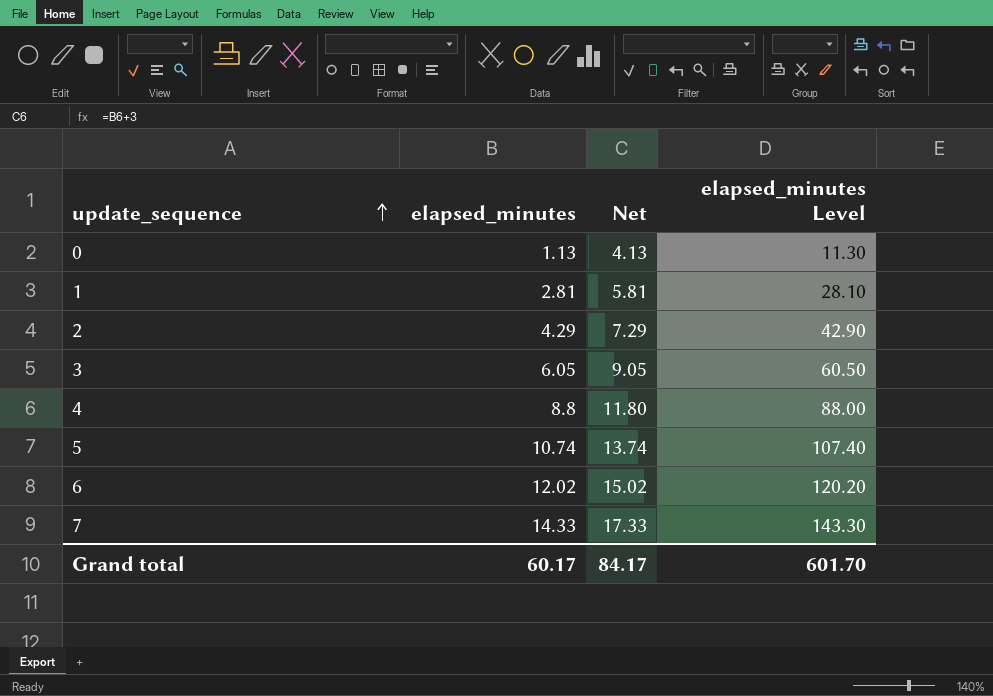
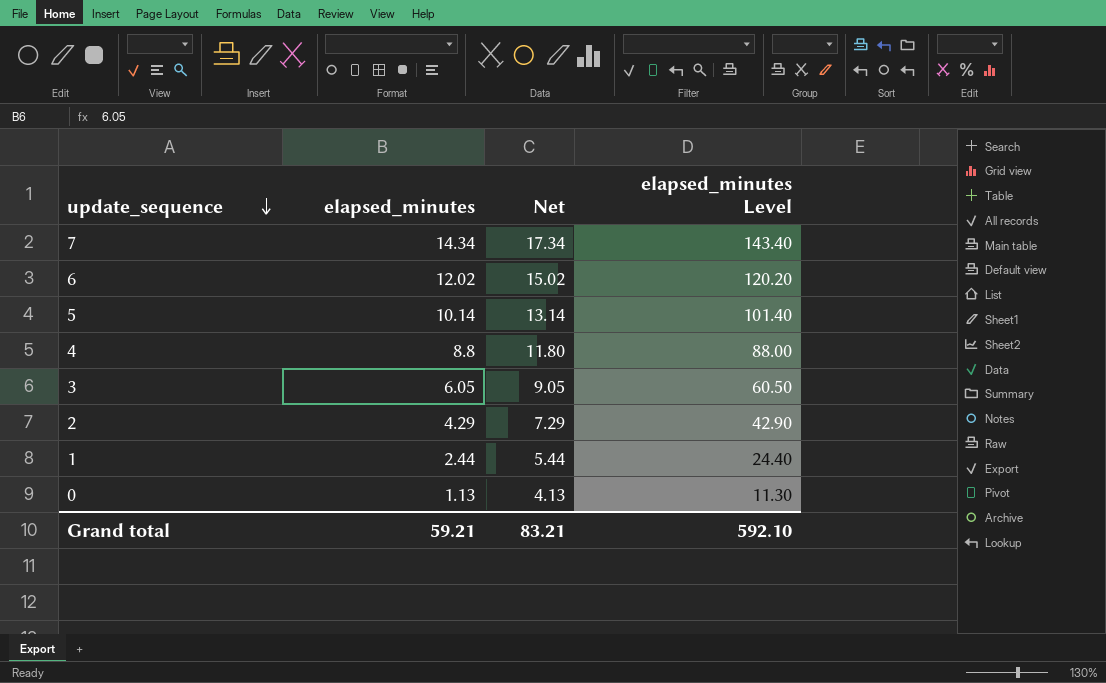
row order: update_sequence ascending -> update_sequence descending
7 | elapsed_minutes: 14.33 -> 14.34
7 | Net: 17.33 -> 17.34
7 | elapsed_minutes Level: 143.30 -> 143.40
5 | elapsed_minutes: 10.74 -> 10.14
5 | Net: 13.74 -> 13.14
5 | elapsed_minutes Level: 107.40 -> 101.40
1 | elapsed_minutes: 2.81 -> 2.44
1 | Net: 5.81 -> 5.44
1 | elapsed_minutes Level: 28.10 -> 24.40
Grand total | elapsed_minutes: 60.17 -> 59.21
Grand total | Net: 84.17 -> 83.21
Grand total | elapsed_minutes Level: 601.70 -> 592.10

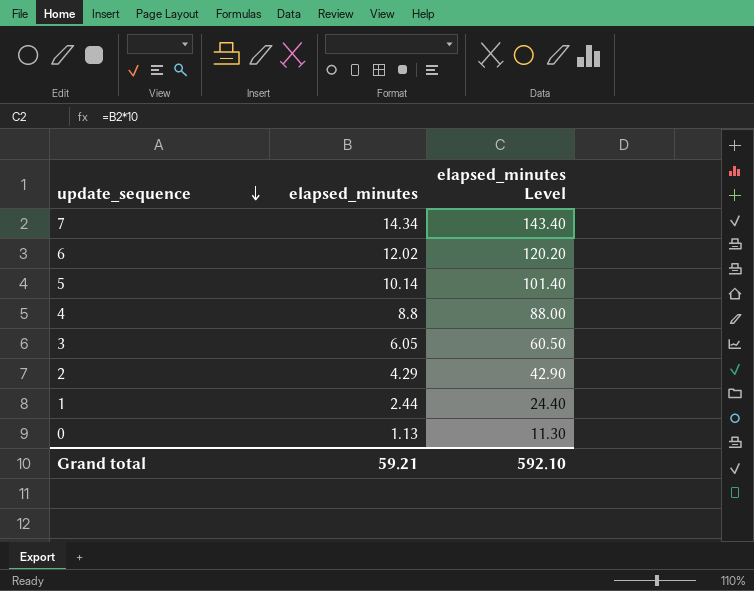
column Net | formula: [elapsed_minutes] + 3 -> none

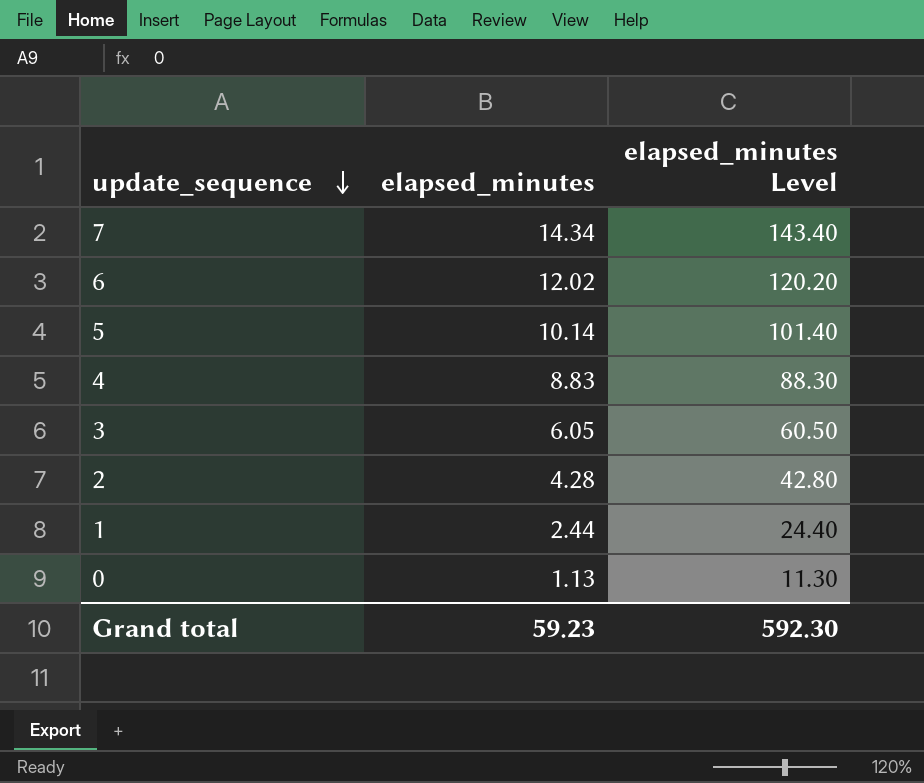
4 | elapsed_minutes: 8.8 -> 8.83
4 | elapsed_minutes Level: 88.00 -> 88.30
2 | elapsed_minutes: 4.29 -> 4.28
2 | elapsed_minutes Level: 42.90 -> 42.80
Grand total | elapsed_minutes: 59.21 -> 59.23
Grand total | elapsed_minutes Level: 592.10 -> 592.30

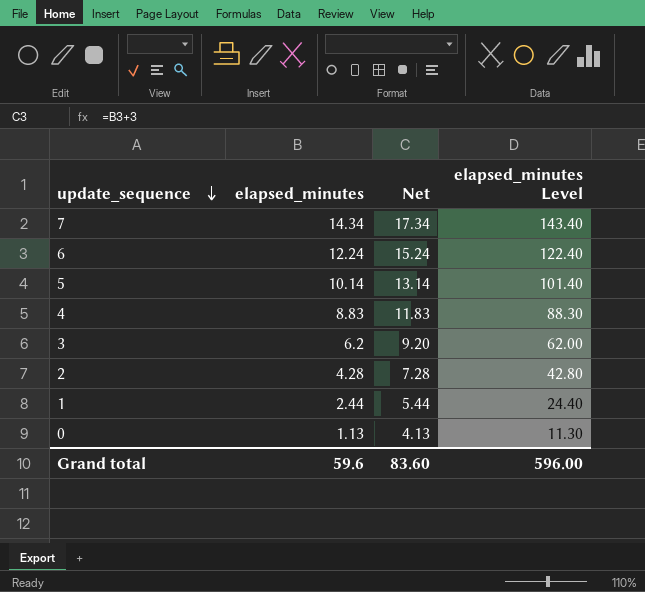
column Net | formula: none -> [elapsed_minutes] + 3
6 | elapsed_minutes: 12.02 -> 12.24
6 | elapsed_minutes Level: 120.20 -> 122.40
3 | elapsed_minutes: 6.05 -> 6.2
3 | elapsed_minutes Level: 60.50 -> 62.00
Grand total | elapsed_minutes: 59.23 -> 59.6
Grand total | elapsed_minutes Level: 592.30 -> 596.00

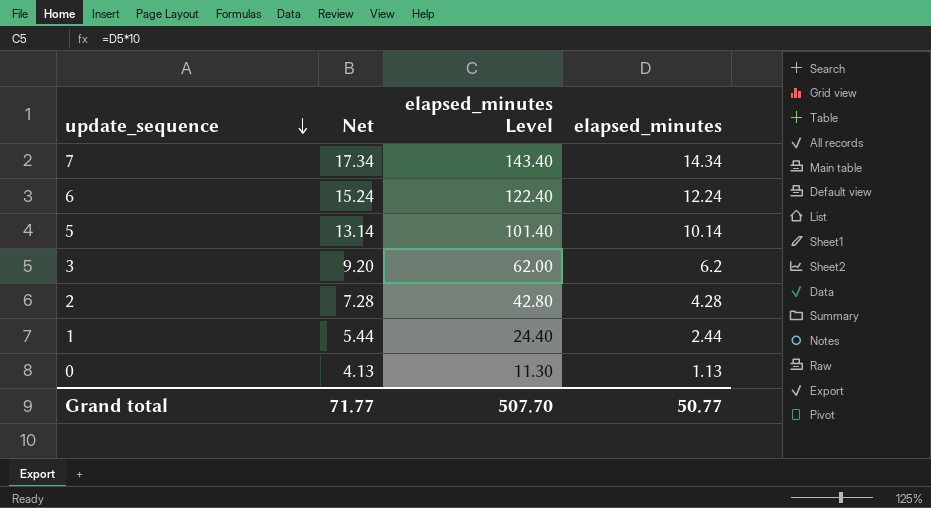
column elapsed_minutes | position: 2 -> 4
row 4: 8.83 | 11.83 | 88.30 -> none
Grand total | Net: 83.60 -> 71.77
Grand total | elapsed_minutes Level: 596.00 -> 507.70
Grand total | elapsed_minutes: 59.6 -> 50.77

